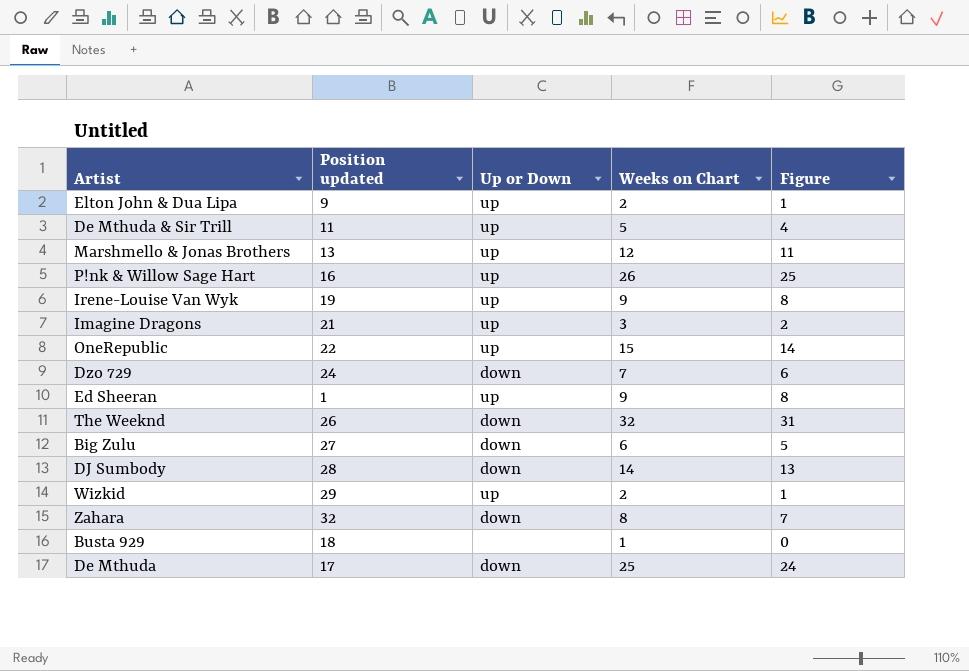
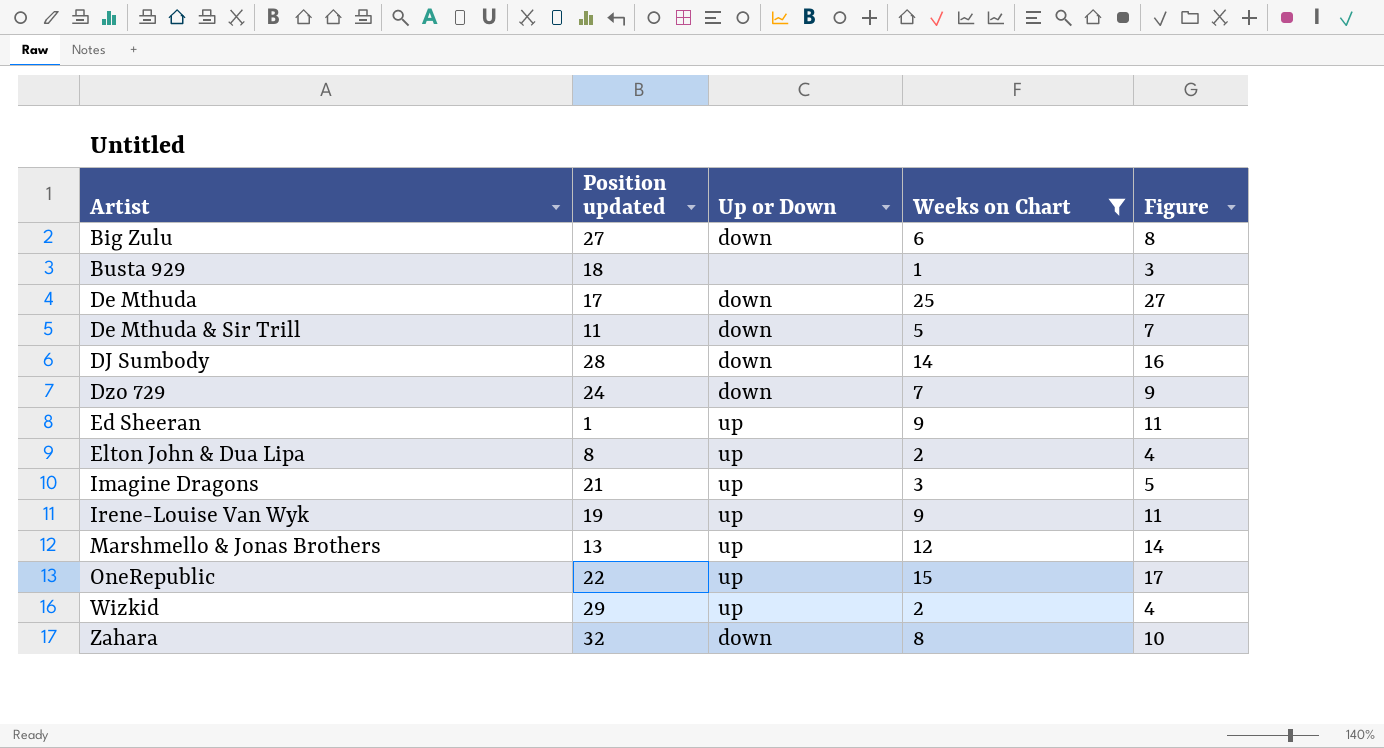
filter: none -> Weeks on Chart <= 25
row order: none -> Artist ascending
column Figure | formula: [Weeks on Chart] - 1 -> [Weeks on Chart] + 2
De Mthuda & Sir Trill | Up or Down: up -> down
Elton John & Dua Lipa | Position updated: 9 -> 8

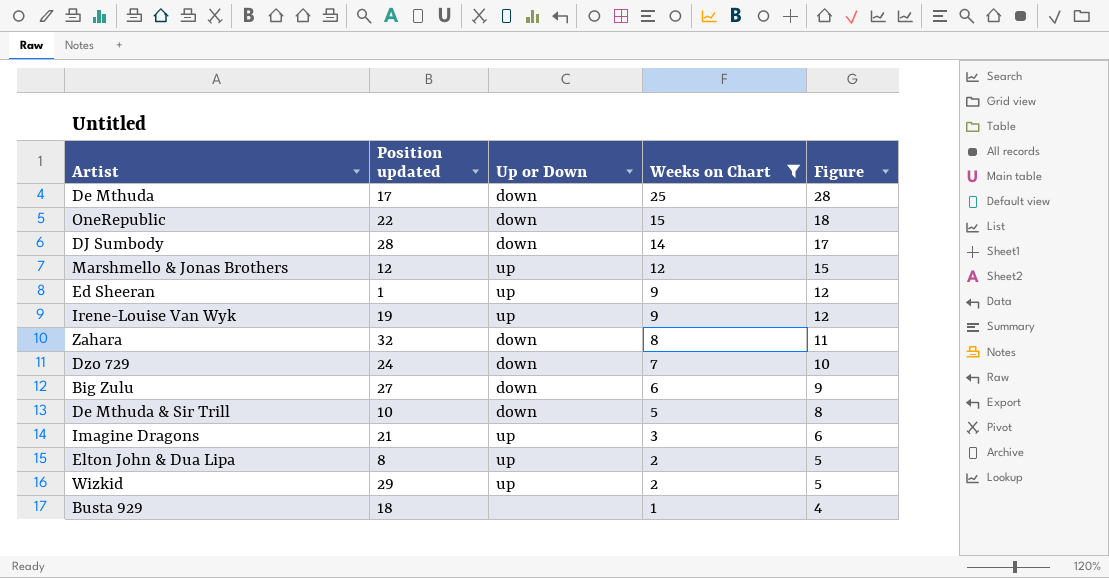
row order: Artist ascending -> Weeks on Chart descending
column Figure | formula: [Weeks on Chart] + 2 -> [Weeks on Chart] + 3
OneRepublic | Up or Down: up -> down
Marshmello & Jonas Brothers | Position updated: 13 -> 12
De Mthuda & Sir Trill | Position updated: 11 -> 10

